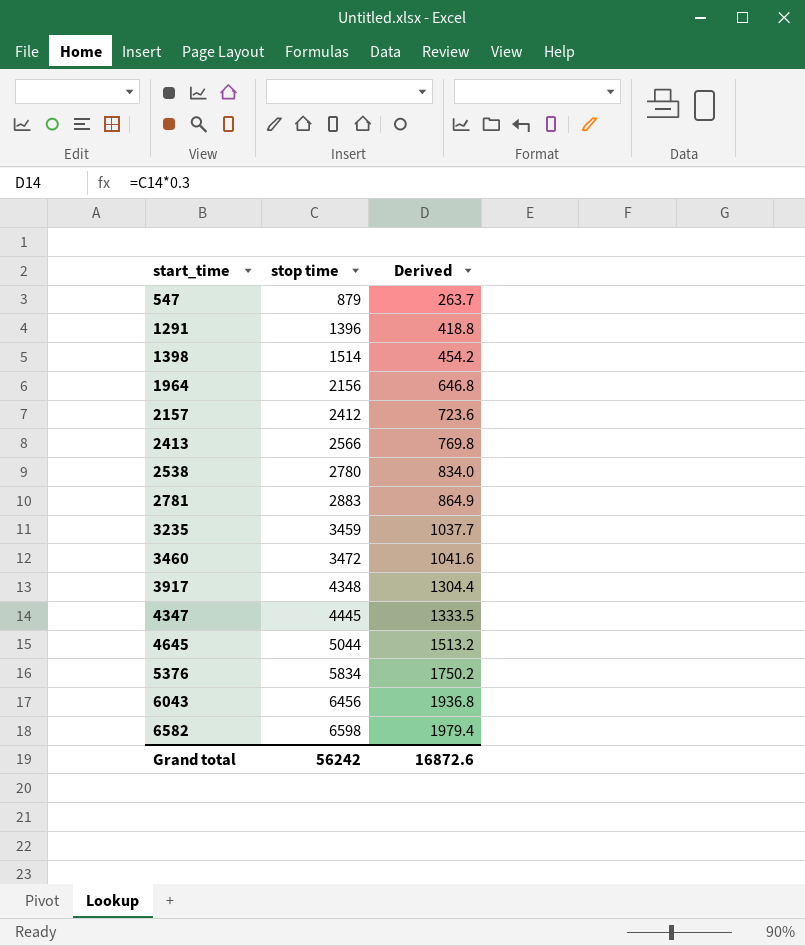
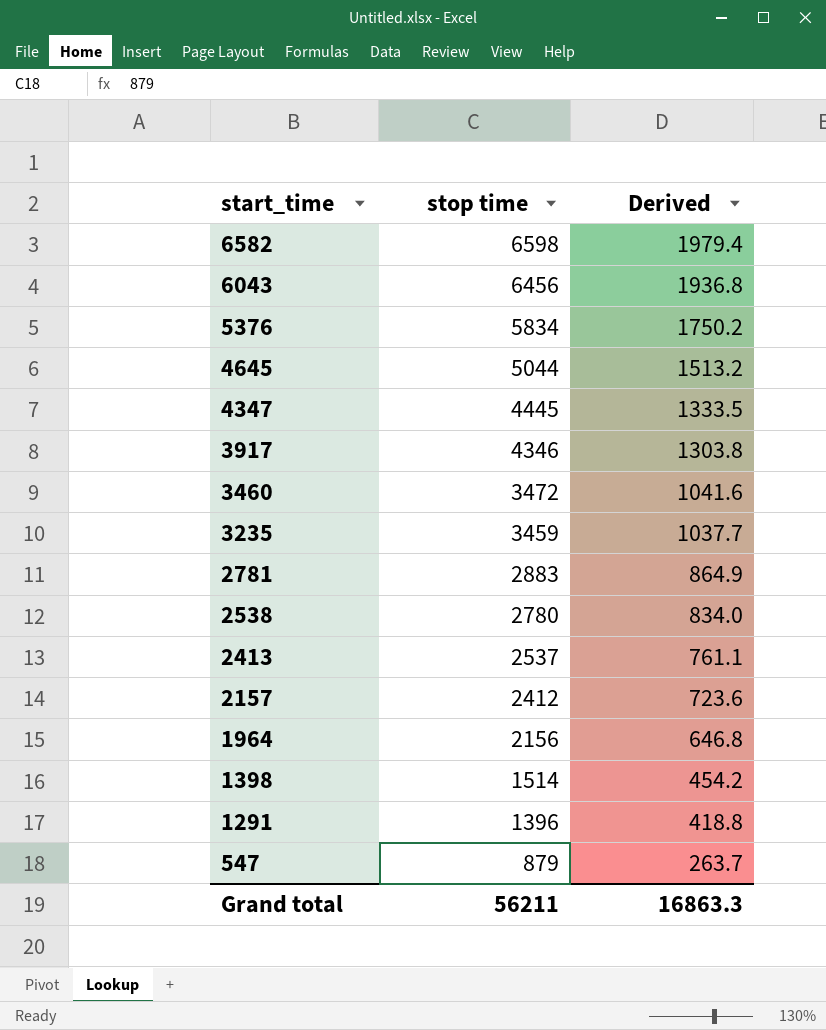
row order: start_time ascending -> start_time descending
3917 | stop time: 4348 -> 4346
3917 | Derived: 1304.4 -> 1303.8
2413 | stop time: 2566 -> 2537
2413 | Derived: 769.8 -> 761.1
Grand total | stop time: 56242 -> 56211
Grand total | Derived: 16872.6 -> 16863.3

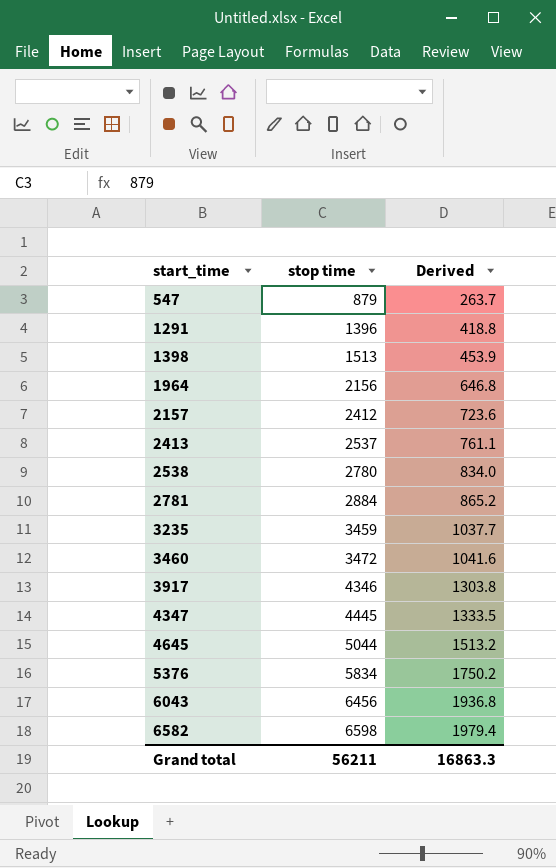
row order: start_time descending -> start_time ascending
1398 | stop time: 1514 -> 1513
1398 | Derived: 454.2 -> 453.9
2781 | stop time: 2883 -> 2884
2781 | Derived: 864.9 -> 865.2

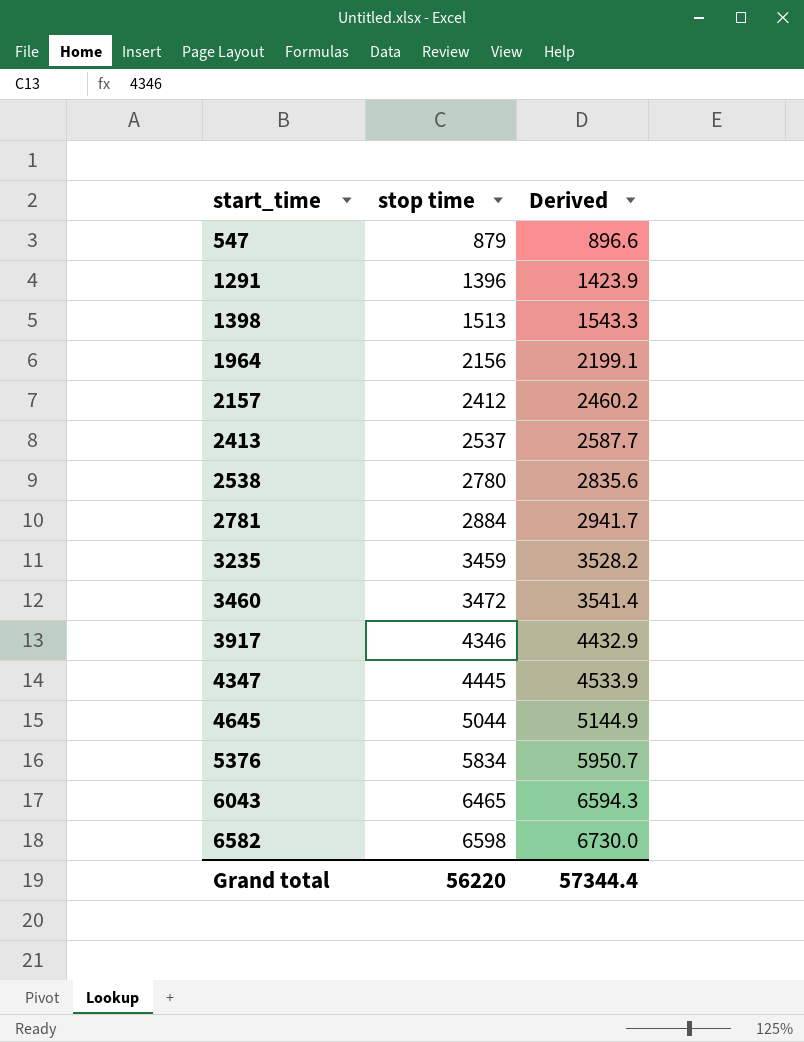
column Derived | formula: [stop time] * 0.3 -> [stop time] * 1.02
6043 | stop time: 6456 -> 6465
Grand total | stop time: 56211 -> 56220
Grand total | Derived: 16863.3 -> 57344.4

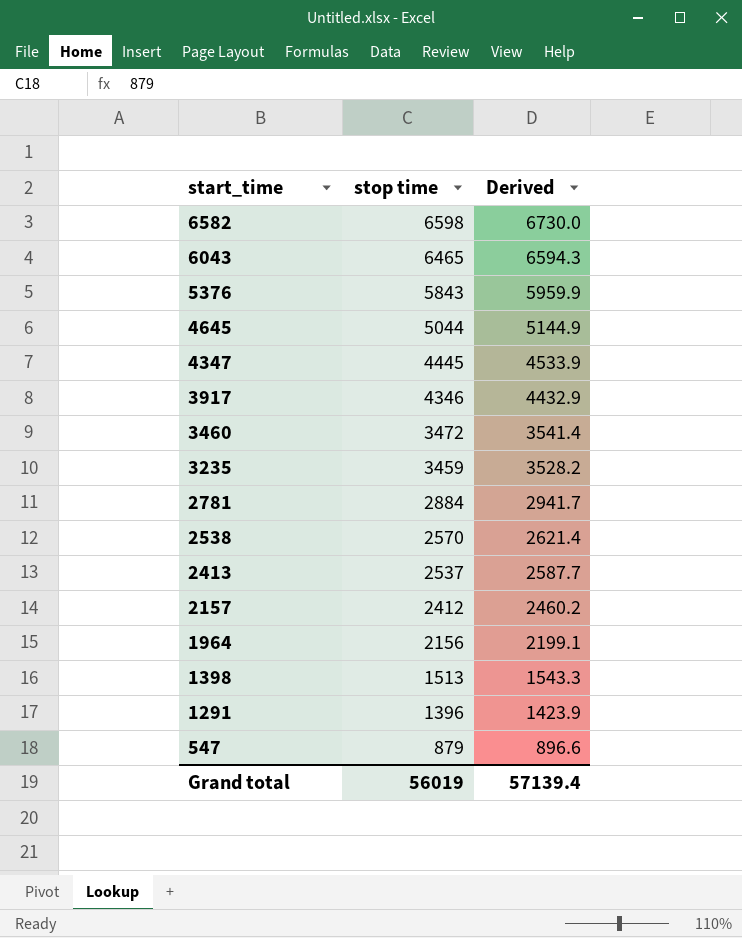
row order: start_time ascending -> start_time descending
5376 | stop time: 5834 -> 5843
5376 | Derived: 5950.7 -> 5959.9
2538 | stop time: 2780 -> 2570
2538 | Derived: 2835.6 -> 2621.4
Grand total | stop time: 56220 -> 56019
Grand total | Derived: 57344.4 -> 57139.4

